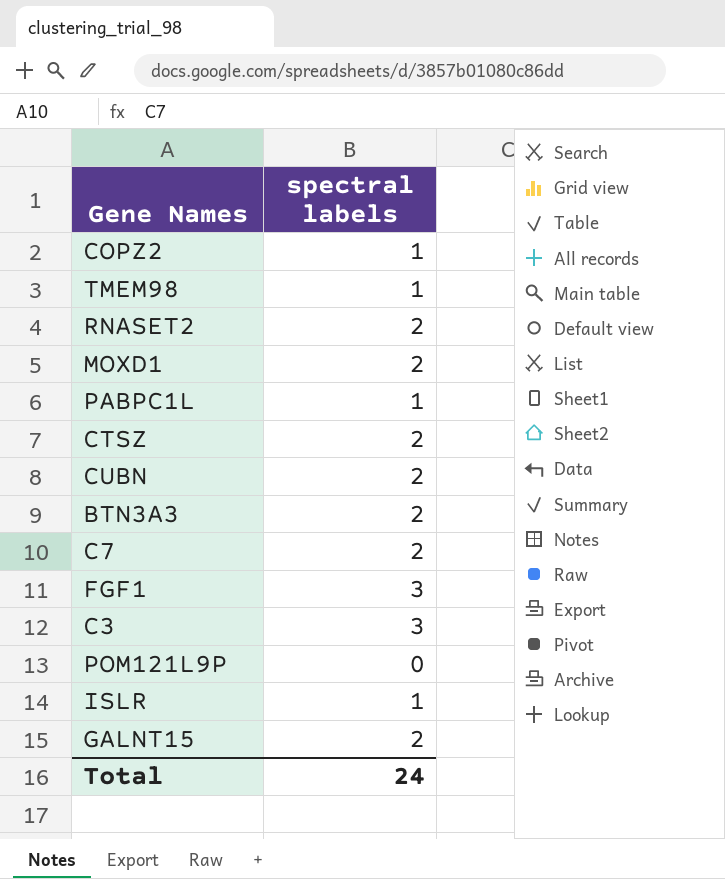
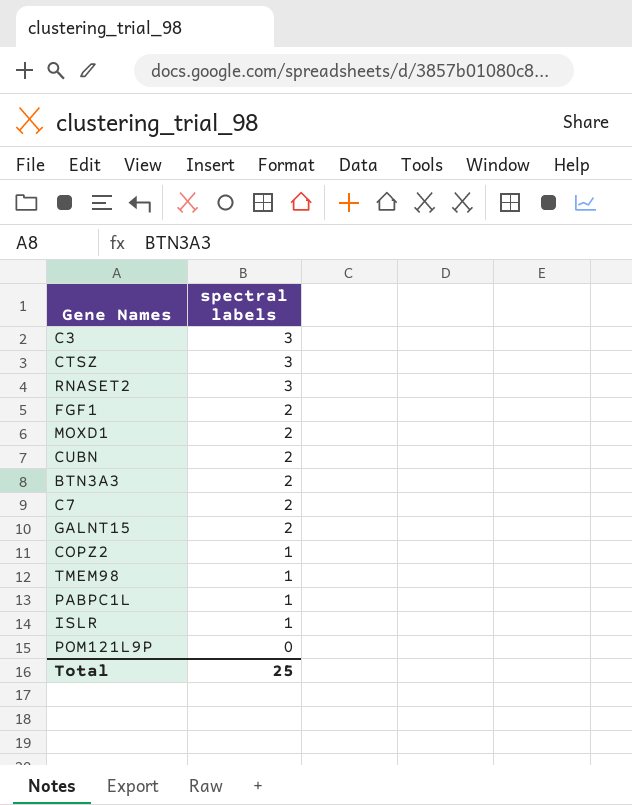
row order: none -> spectral labels descending
CTSZ | spectral labels: 2 -> 3
RNASET2 | spectral labels: 2 -> 3
FGF1 | spectral labels: 3 -> 2
Total | spectral labels: 24 -> 25

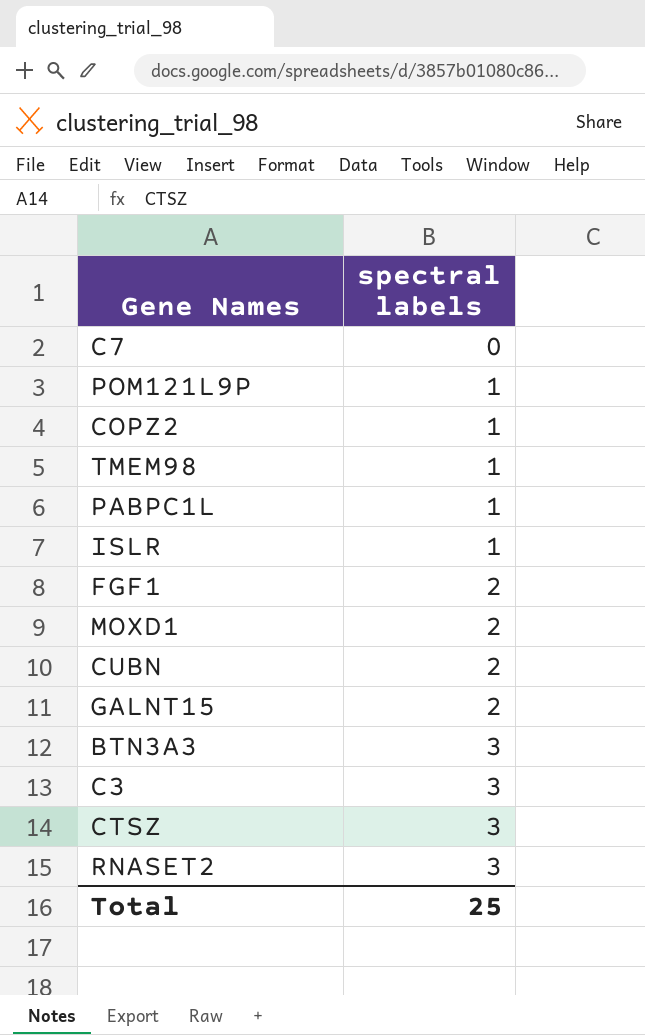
row order: spectral labels descending -> spectral labels ascending
C7 | spectral labels: 2 -> 0
POM121L9P | spectral labels: 0 -> 1
BTN3A3 | spectral labels: 2 -> 3

